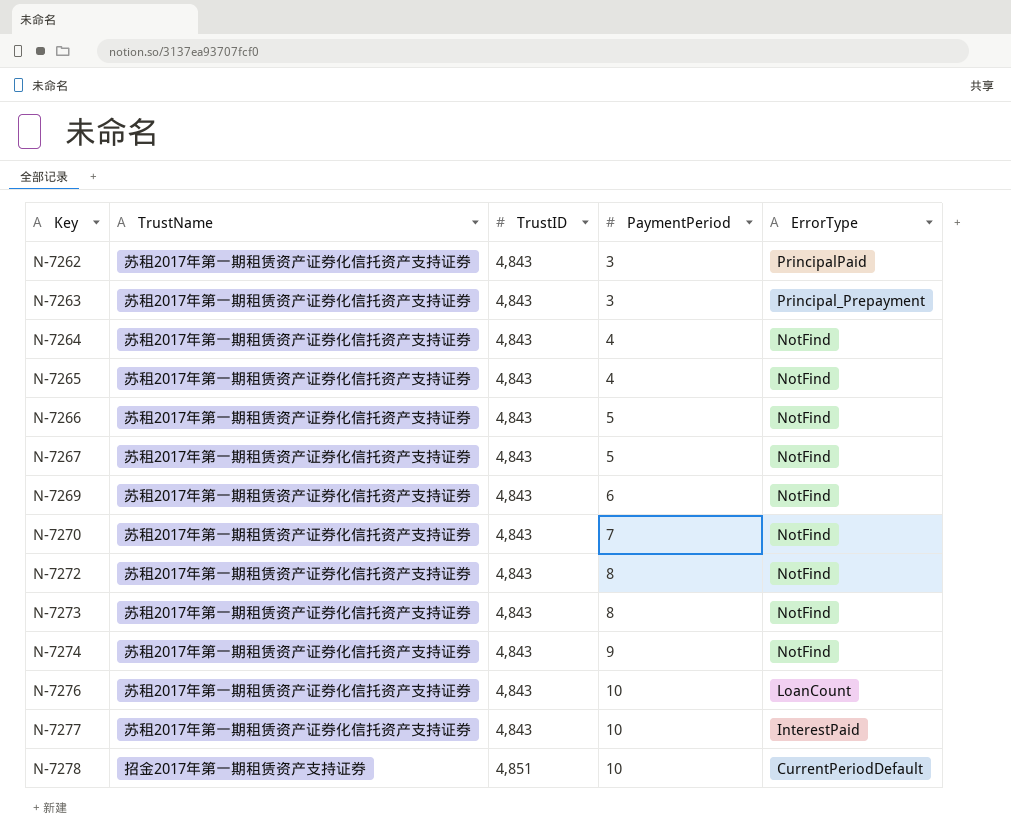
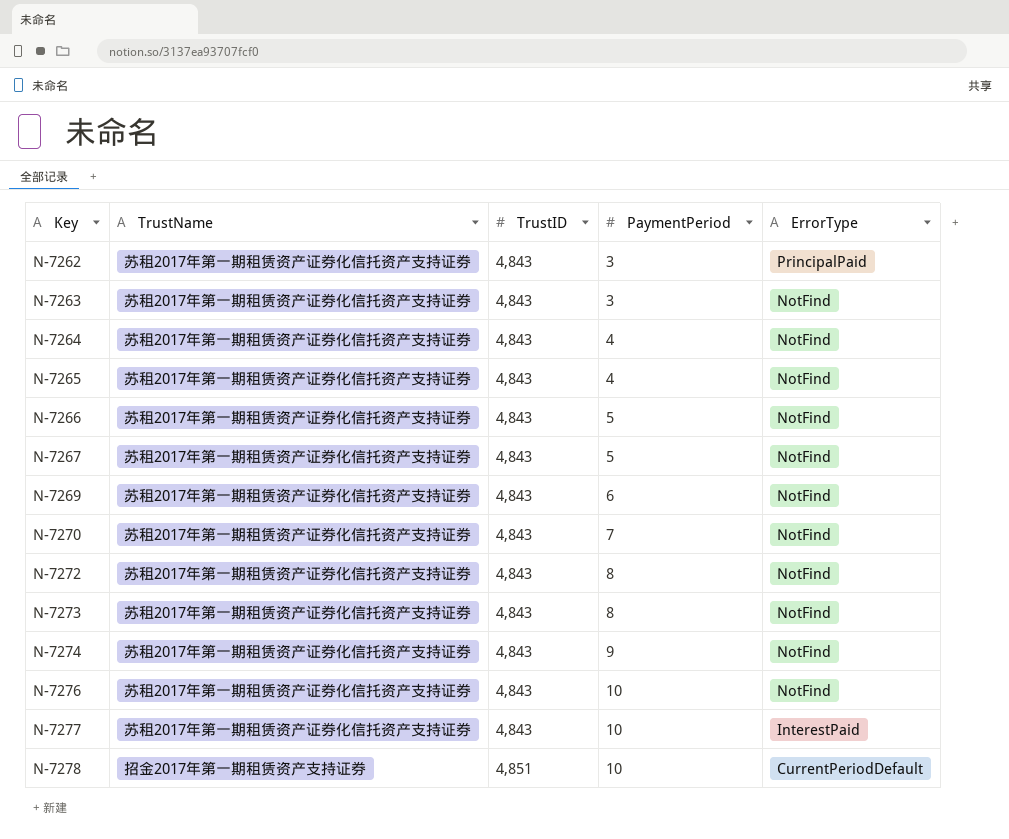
N-7263 | ErrorType: Principal_Prepayment -> NotFind
N-7276 | ErrorType: LoanCount -> NotFind

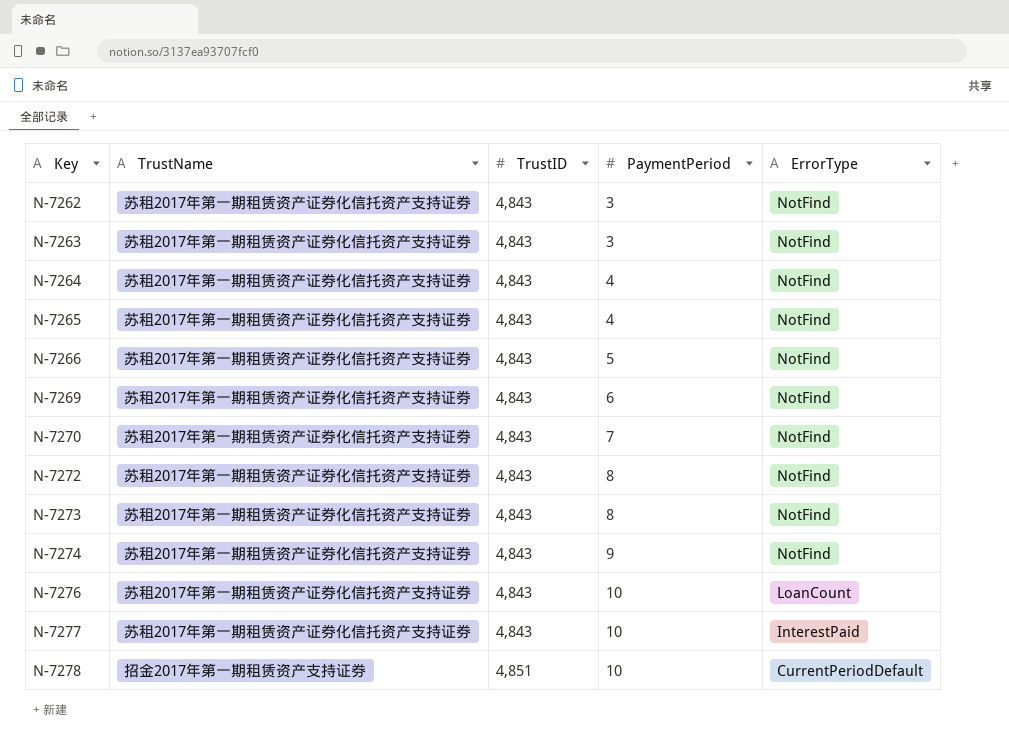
row N-7267: 苏租2017年第一期租赁资产证券化信托资产支持证券 | 4,843 | 5 | NotFind -> none
N-7262 | ErrorType: PrincipalPaid -> NotFind
N-7276 | ErrorType: NotFind -> LoanCount

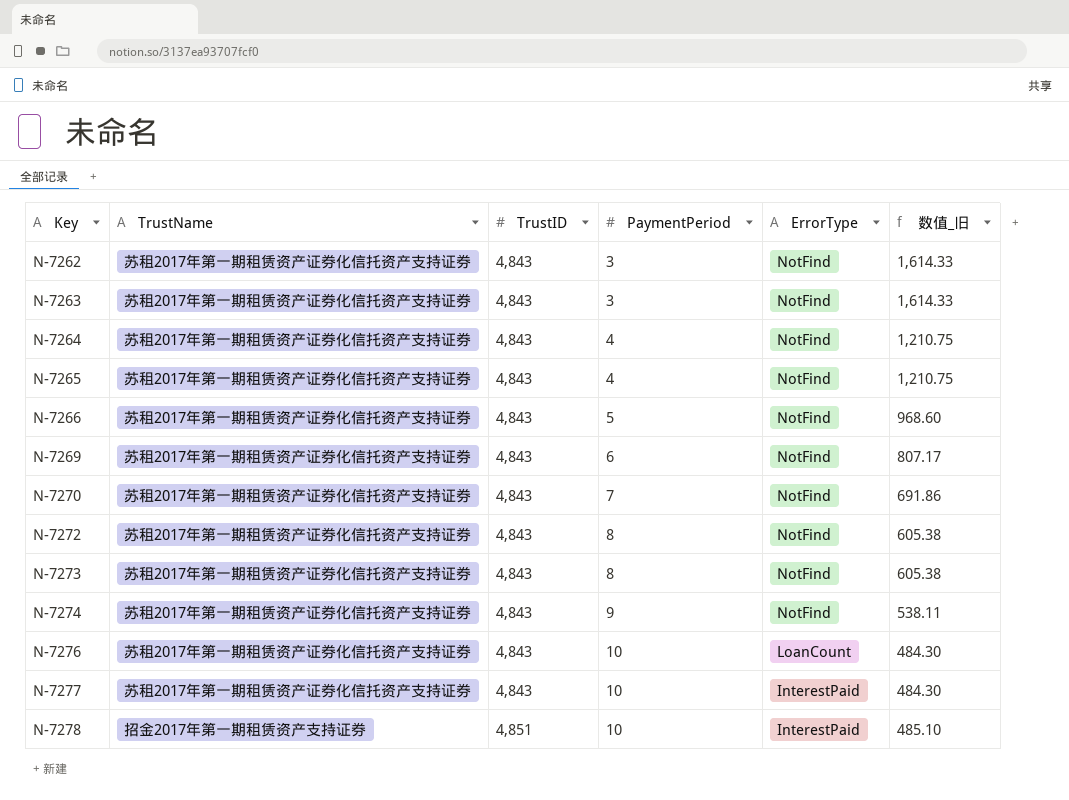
column 数值_旧 | formula: none -> [TrustID] / [PaymentPeriod]
N-7278 | ErrorType: CurrentPeriodDefault -> InterestPaid

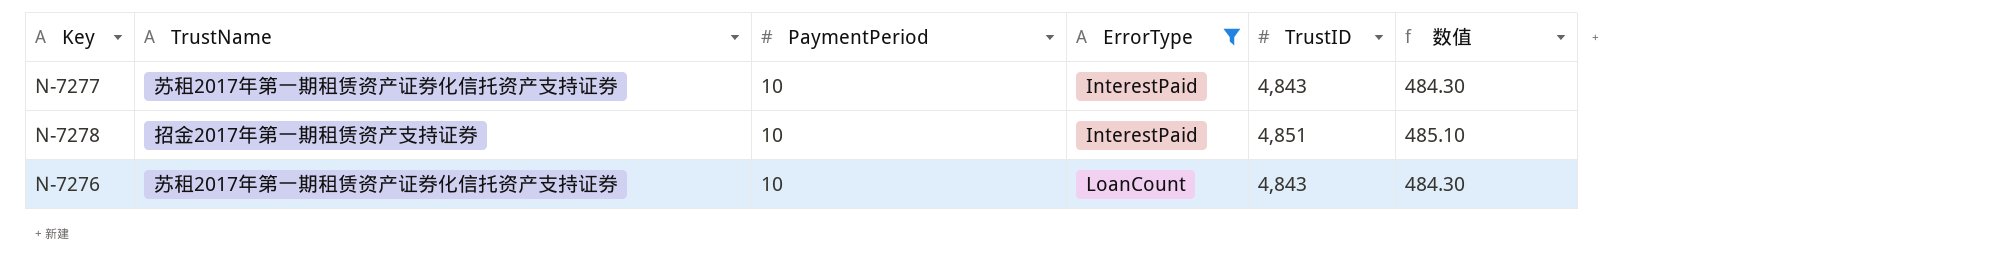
filter: none -> ErrorType != NotFind
row order: Key ascending -> ErrorType ascending
column TrustID | position: 3 -> 5
column name: 数值_旧 -> 数值

